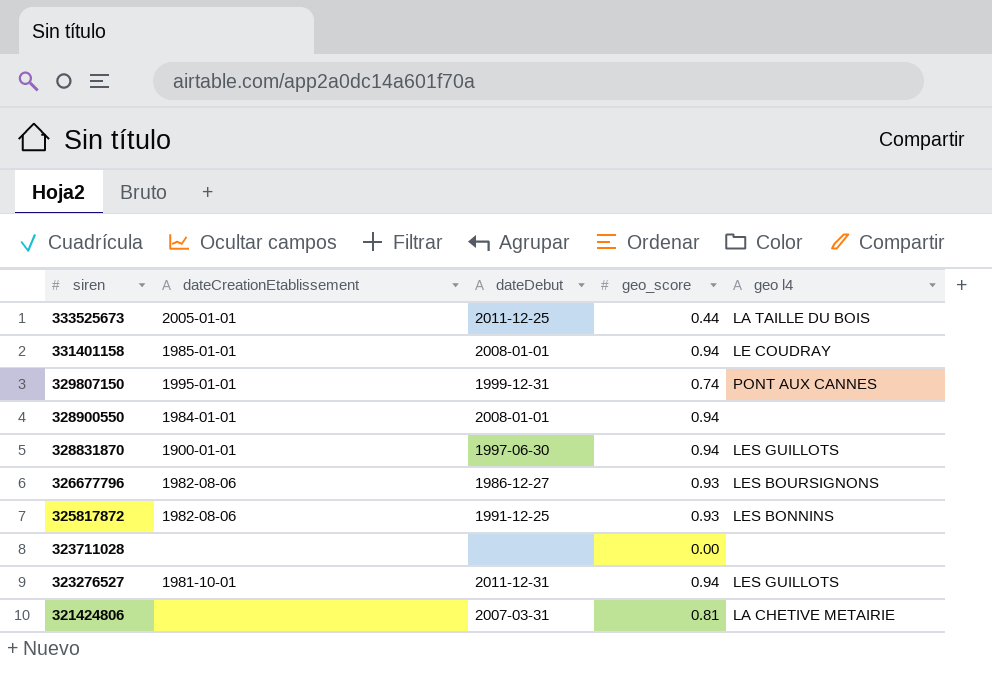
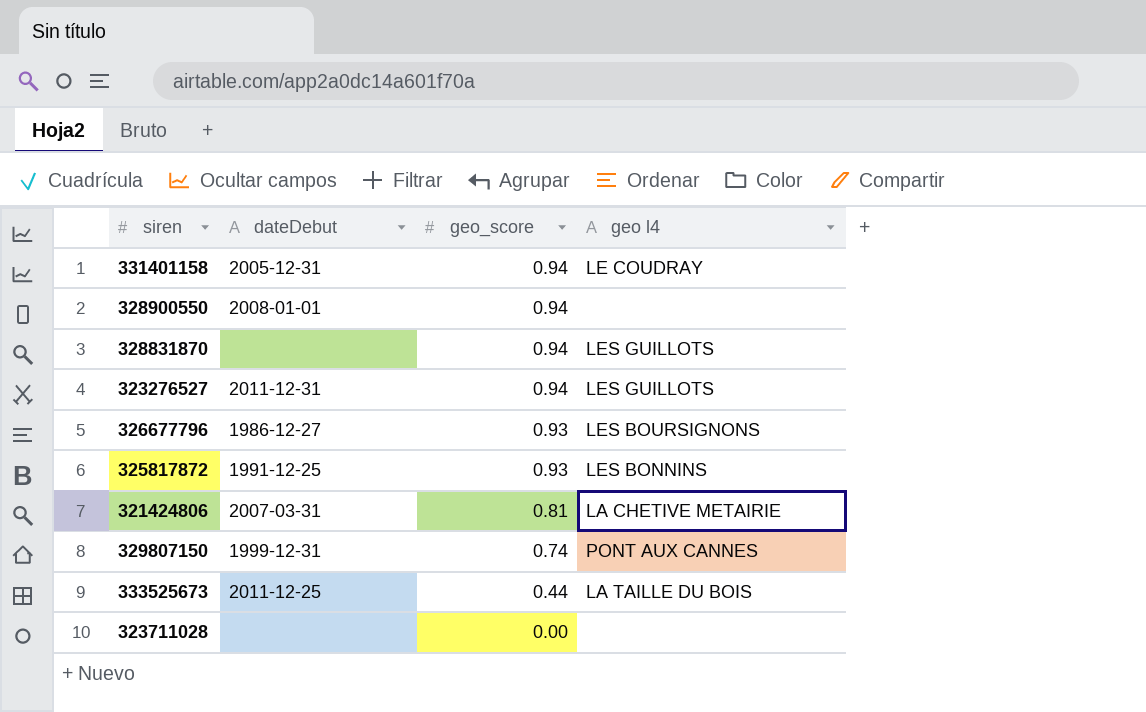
row order: siren descending -> geo_score descending
column dateCreationEtablissement | position: 2 -> none
331401158 | dateDebut: 2008-01-01 -> 2005-12-31
328831870 | dateDebut: 1997-06-30 -> none

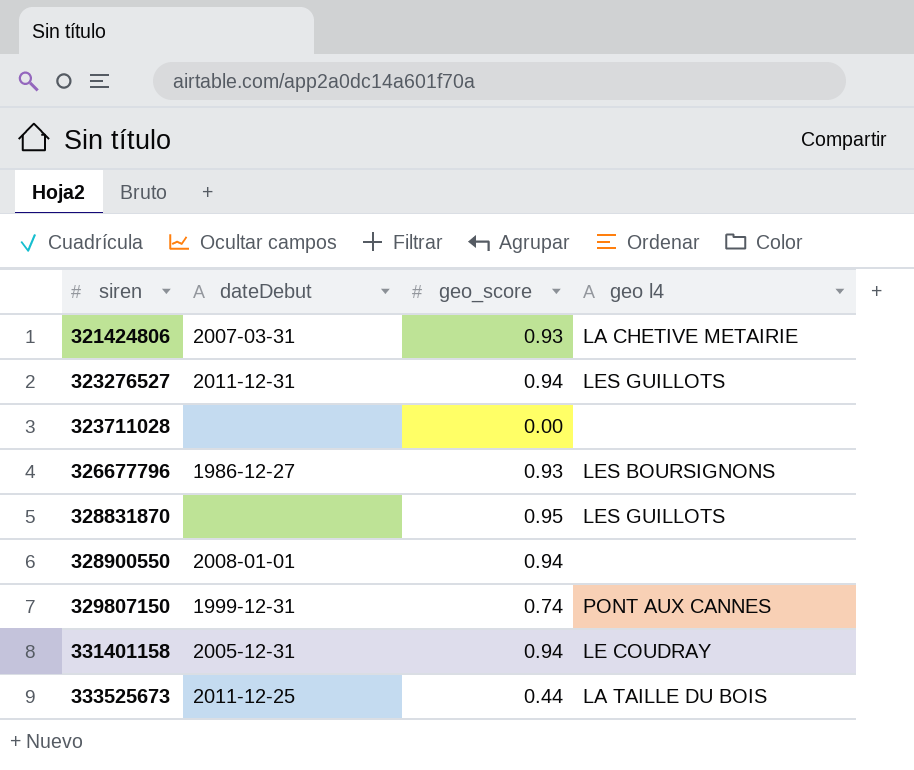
row order: geo_score descending -> siren ascending
row 325817872: 1991-12-25 | 0.93 | LES BONNINS -> none
321424806 | geo_score: 0.81 -> 0.93
328831870 | geo_score: 0.94 -> 0.95

